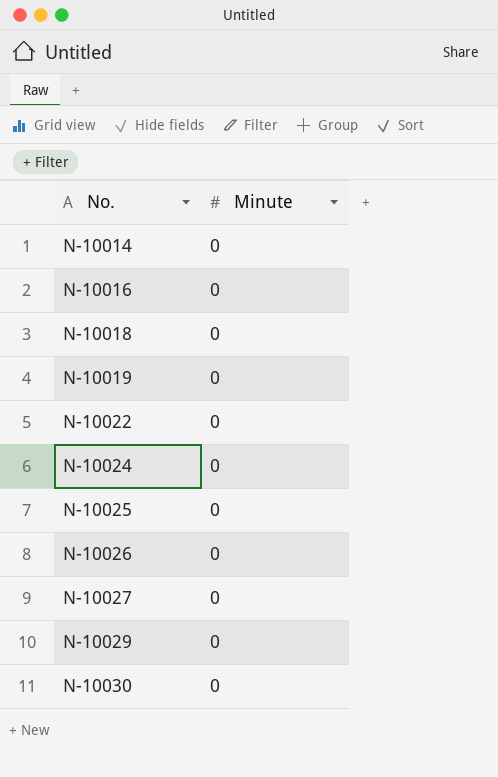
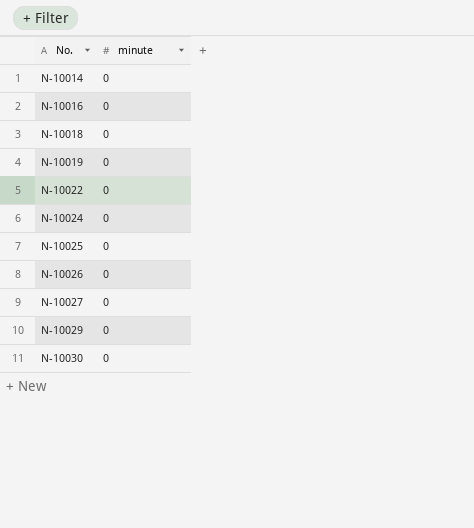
column name: Minute -> minute

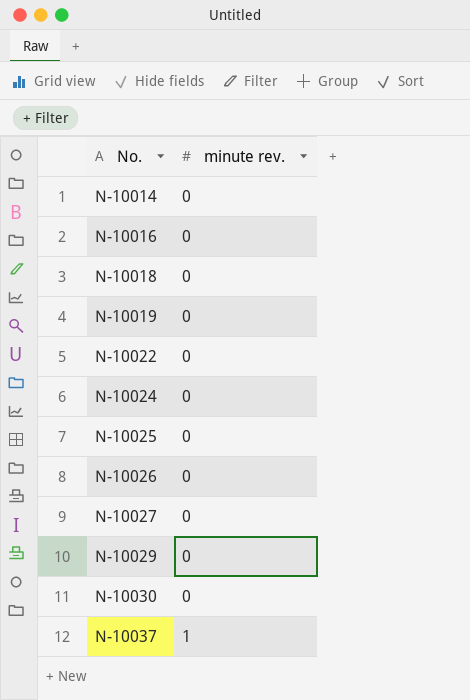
column name: minute -> minute rev.
row N-10037: none -> 1

